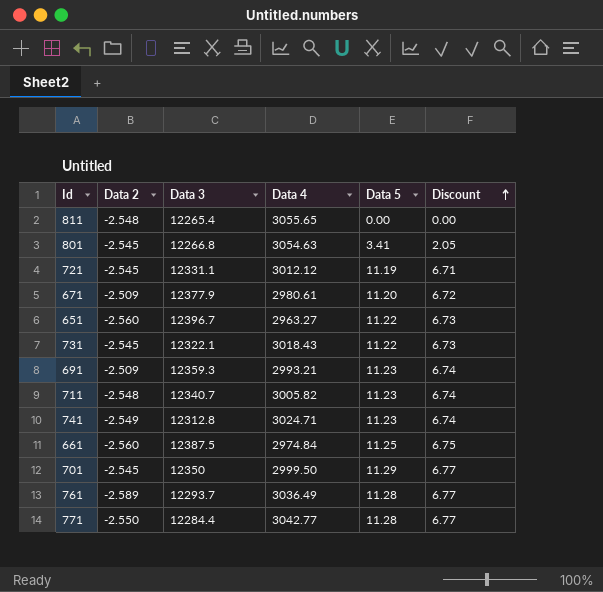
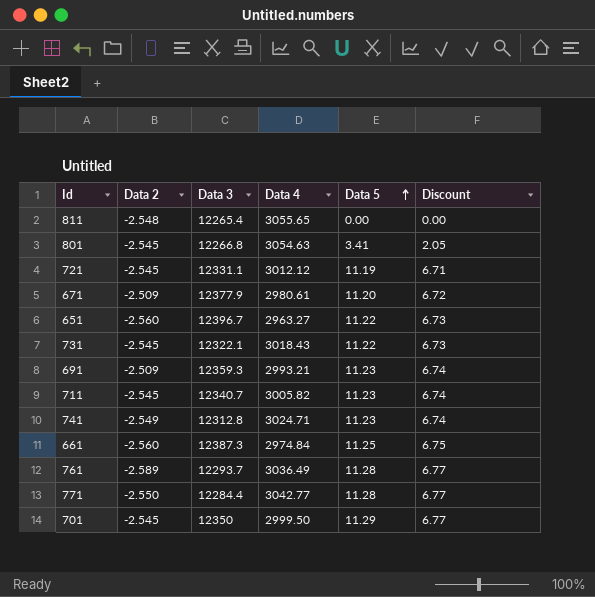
row order: Discount ascending -> Data 5 ascending
711 | Data 2: -2.548 -> -2.545
661 | Data 3: 12387.5 -> 12387.3

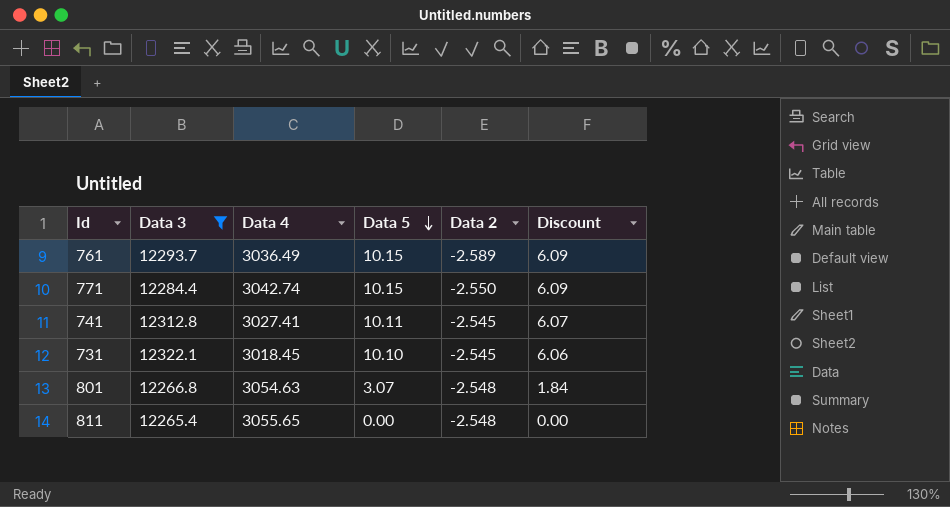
filter: none -> Data 3 <= 12322.1
row order: Data 5 ascending -> Data 5 descending
column Data 2 | position: 2 -> 5
761 | Data 5: 11.28 -> 10.15
761 | Discount: 6.77 -> 6.09
771 | Data 4: 3042.77 -> 3042.74
771 | Data 5: 11.28 -> 10.15
771 | Discount: 6.77 -> 6.09
741 | Data 4: 3024.71 -> 3027.41
741 | Data 5: 11.23 -> 10.11
741 | Data 2: -2.549 -> -2.545
741 | Discount: 6.74 -> 6.07
731 | Data 4: 3018.43 -> 3018.45
731 | Data 5: 11.22 -> 10.10
731 | Discount: 6.73 -> 6.06
801 | Data 5: 3.41 -> 3.07
801 | Data 2: -2.545 -> -2.548
801 | Discount: 2.05 -> 1.84

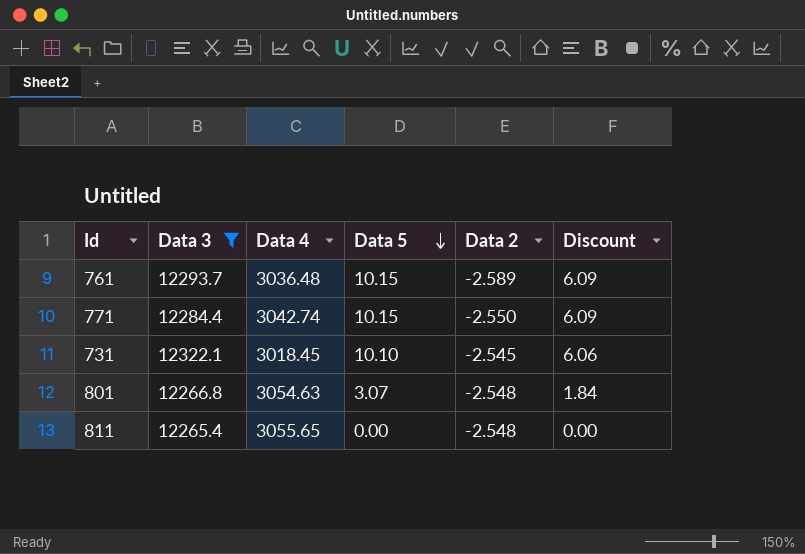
row 741: 12312.8 | 3027.41 | 10.11 | -2.545 | 6.07 -> none
761 | Data 4: 3036.49 -> 3036.48

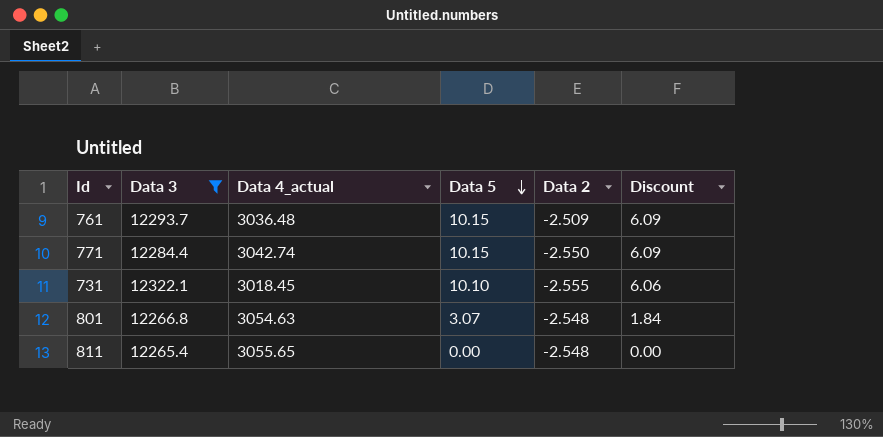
column name: Data 4 -> Data 4_actual
761 | Data 2: -2.589 -> -2.509
731 | Data 2: -2.545 -> -2.555

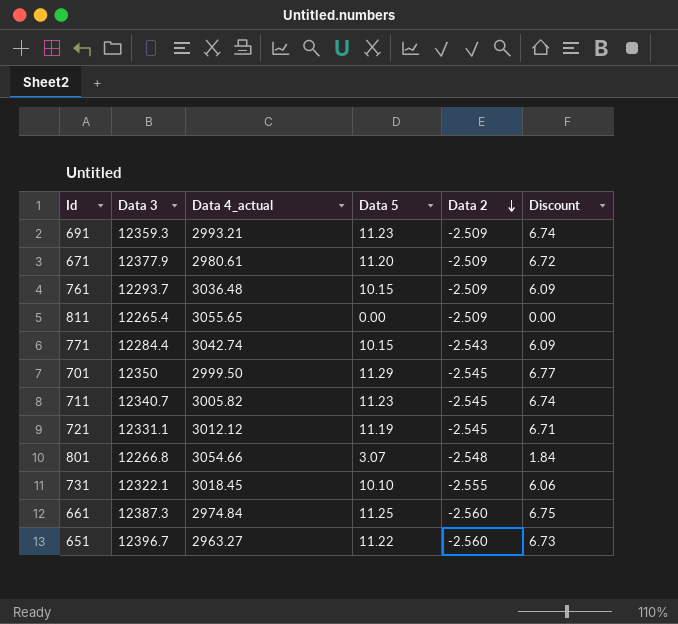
filter: Data 3 <= 12322.1 -> none
row order: Data 5 descending -> Data 2 descending
811 | Data 2: -2.548 -> -2.509
771 | Data 2: -2.550 -> -2.543
801 | Data 4_actual: 3054.63 -> 3054.66

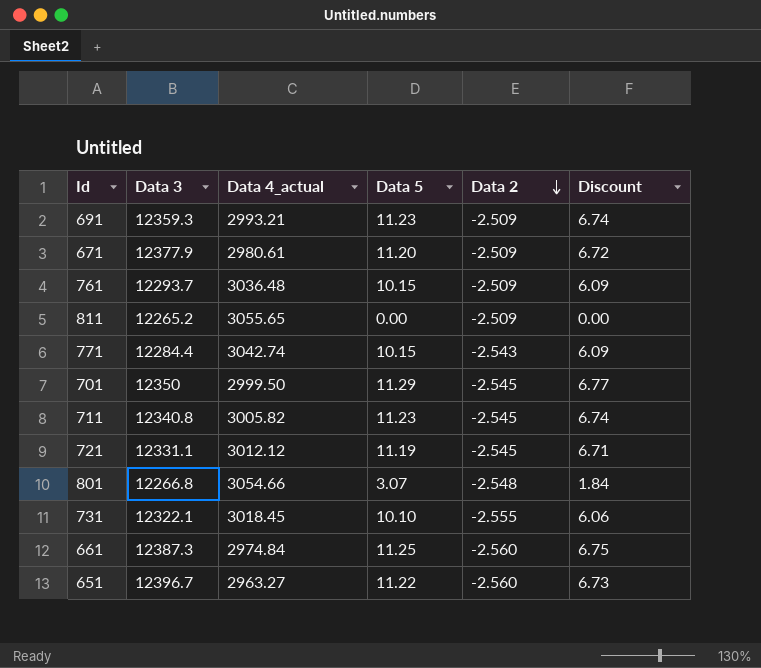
811 | Data 3: 12265.4 -> 12265.2
711 | Data 3: 12340.7 -> 12340.8

